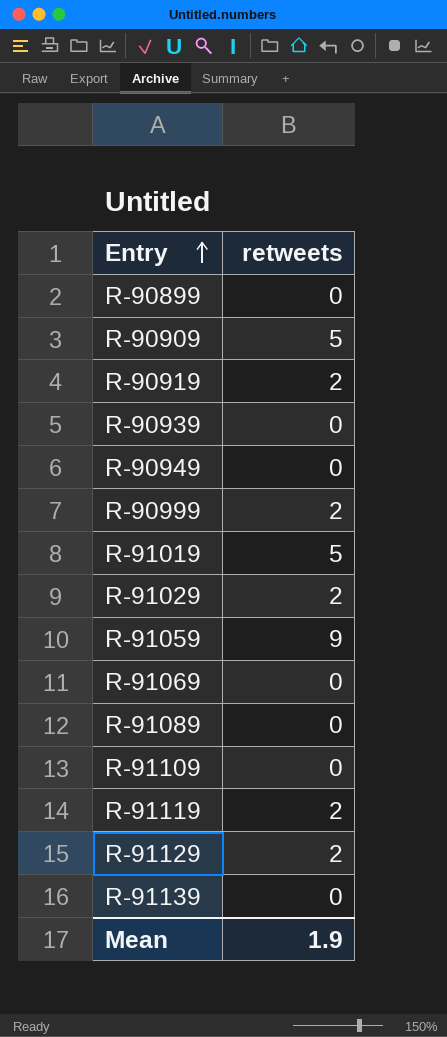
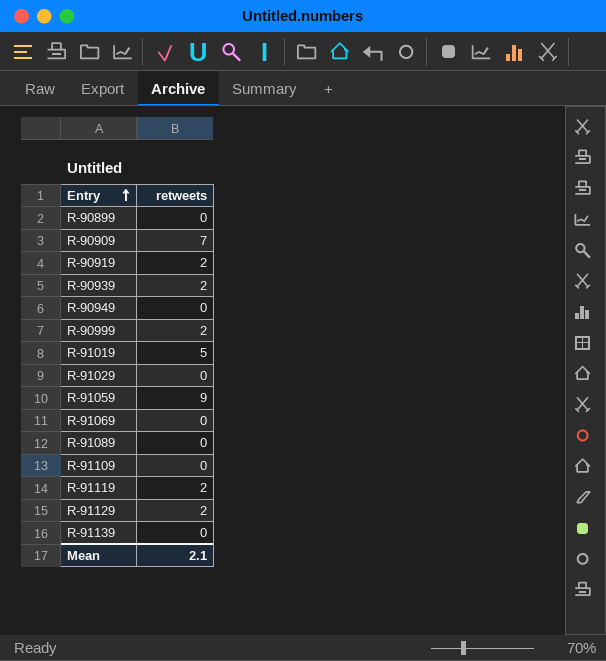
R-90909 | retweets: 5 -> 7
R-90939 | retweets: 0 -> 2
R-91029 | retweets: 2 -> 0
Mean | retweets: 1.9 -> 2.1

